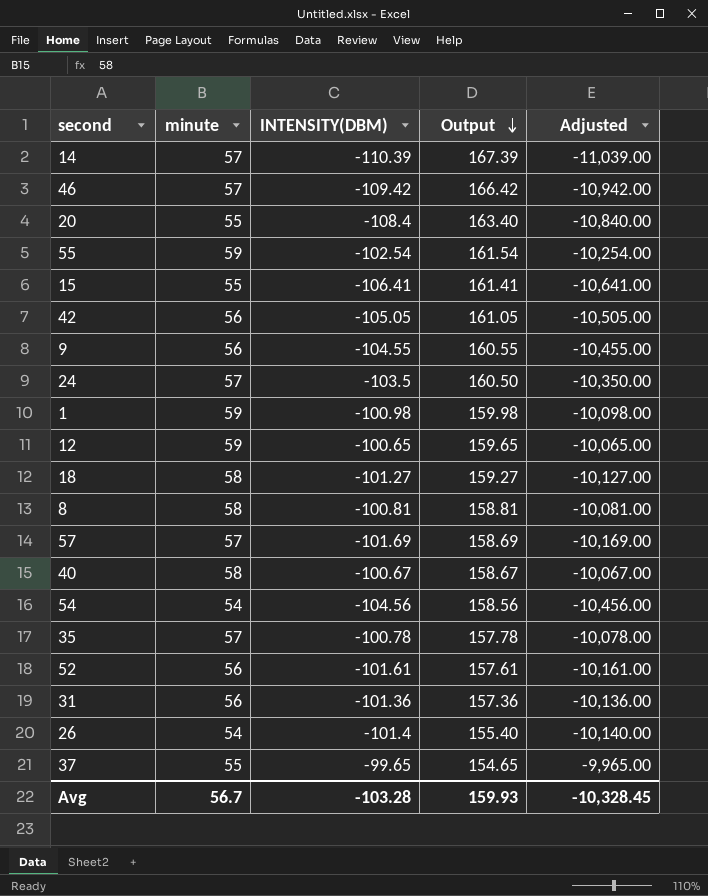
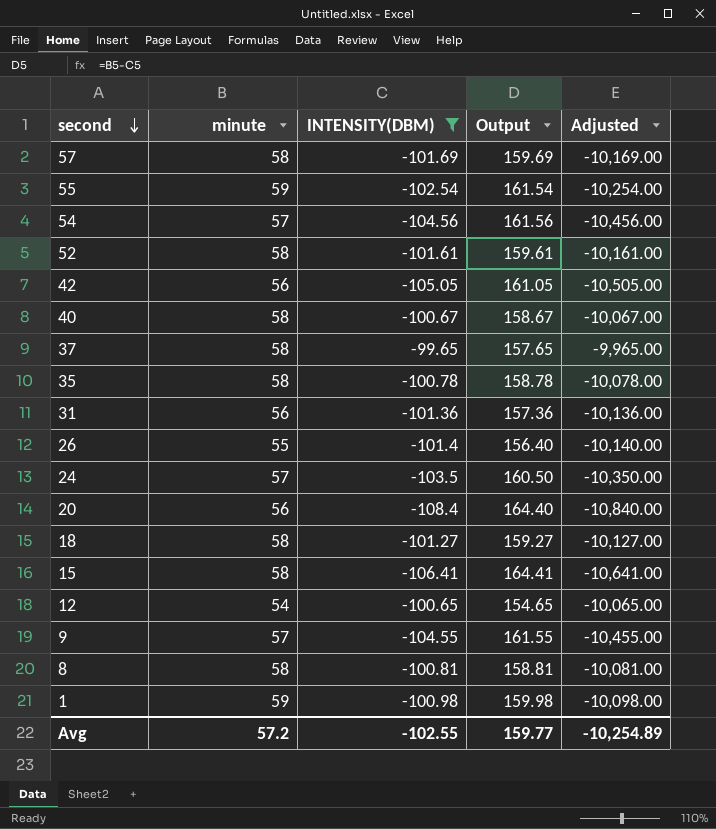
filter: none -> INTENSITY(DBM) >= -108.4
row order: Output descending -> second descending
57 | minute: 57 -> 58
57 | Output: 158.69 -> 159.69
54 | minute: 54 -> 57
54 | Output: 158.56 -> 161.56
52 | minute: 56 -> 58
52 | Output: 157.61 -> 159.61
37 | minute: 55 -> 58
37 | Output: 154.65 -> 157.65
35 | minute: 57 -> 58
35 | Output: 157.78 -> 158.78
26 | minute: 54 -> 55
26 | Output: 155.40 -> 156.40
20 | minute: 55 -> 56
20 | Output: 163.40 -> 164.40
15 | minute: 55 -> 58
15 | Output: 161.41 -> 164.41
12 | minute: 59 -> 54
12 | Output: 159.65 -> 154.65
9 | minute: 56 -> 57
9 | Output: 160.55 -> 161.55
Avg | minute: 56.7 -> 57.2
Avg | INTENSITY(DBM): -103.28 -> -102.55
Avg | Output: 159.93 -> 159.77
Avg | Adjusted: -10,328.45 -> -10,254.89

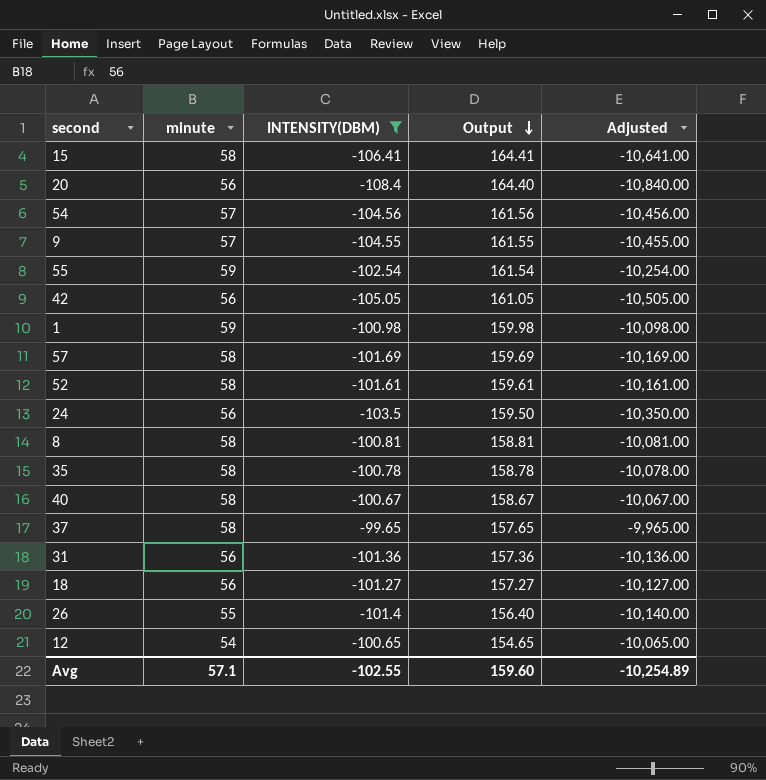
row order: second descending -> Output descending
24 | minute: 57 -> 56
24 | Output: 160.50 -> 159.50
18 | minute: 58 -> 56
18 | Output: 159.27 -> 157.27
Avg | minute: 57.2 -> 57.1
Avg | Output: 159.77 -> 159.60

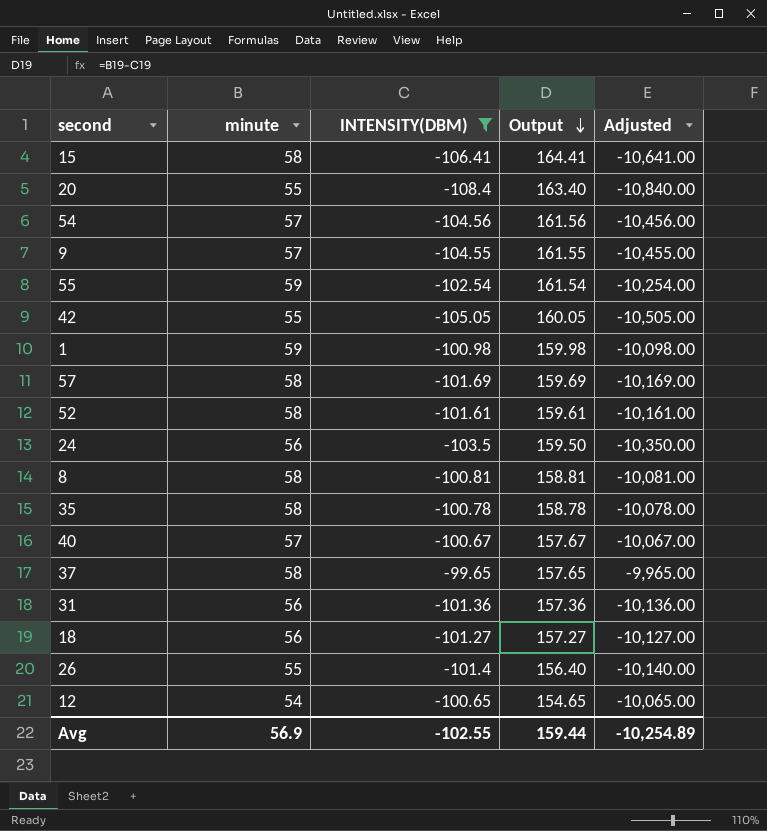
20 | minute: 56 -> 55
20 | Output: 164.40 -> 163.40
42 | minute: 56 -> 55
42 | Output: 161.05 -> 160.05
40 | minute: 58 -> 57
40 | Output: 158.67 -> 157.67
Avg | minute: 57.1 -> 56.9
Avg | Output: 159.60 -> 159.44

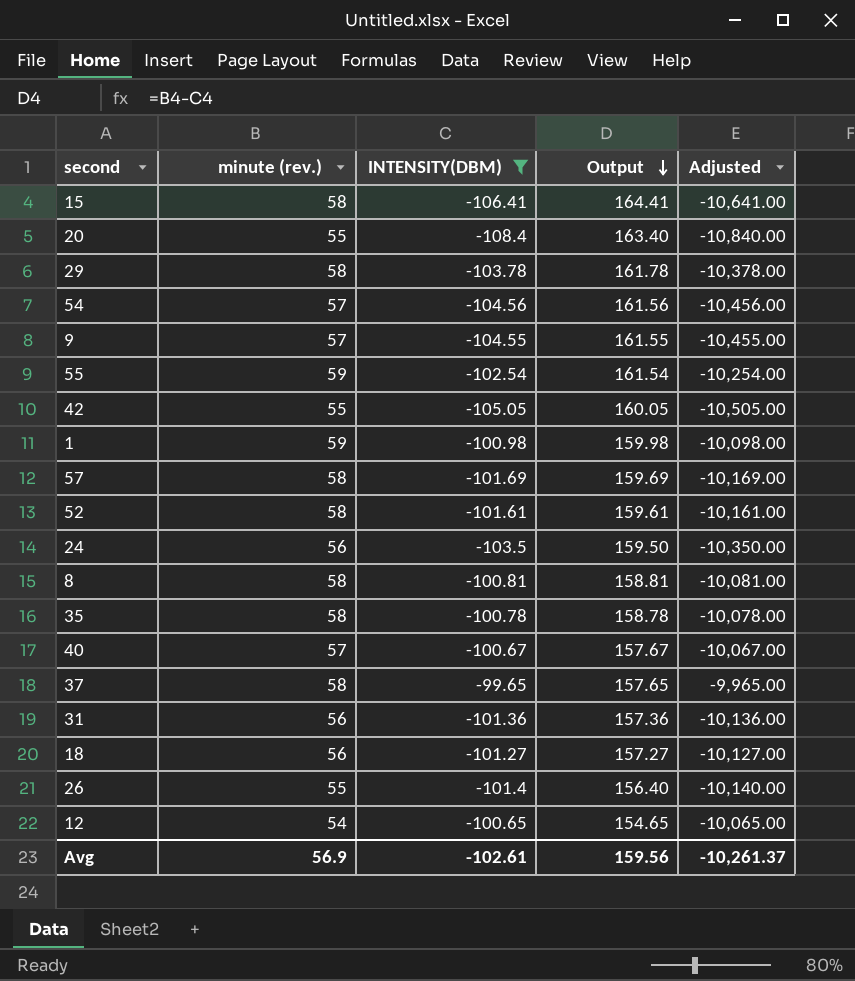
column name: minute -> minute (rev.)
row 29: none -> 58 | -103.78 | 161.78 | -10,378.00
Avg | INTENSITY(DBM): -102.55 -> -102.61
Avg | Output: 159.44 -> 159.56
Avg | Adjusted: -10,254.89 -> -10,261.37

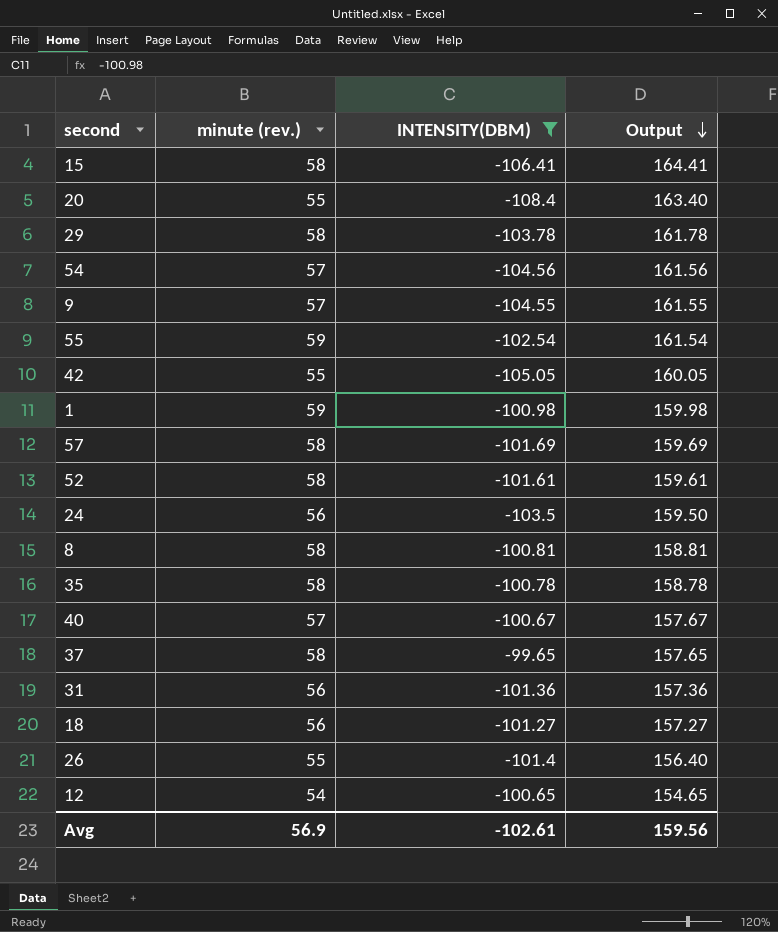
column Adjusted | formula: [INTENSITY(DBM)] * 100 -> none

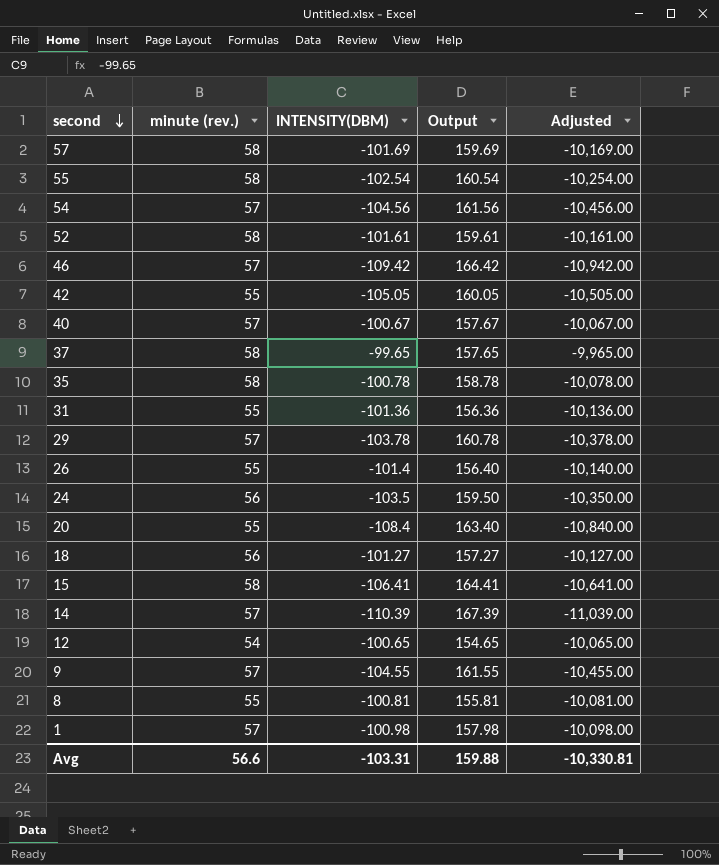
filter: INTENSITY(DBM) >= -108.4 -> none
row order: Output descending -> second descending
column Adjusted | formula: none -> [INTENSITY(DBM)] * 100
55 | minute (rev.): 59 -> 58
55 | Output: 161.54 -> 160.54
31 | minute (rev.): 56 -> 55
31 | Output: 157.36 -> 156.36
29 | minute (rev.): 58 -> 57
29 | Output: 161.78 -> 160.78
8 | minute (rev.): 58 -> 55
8 | Output: 158.81 -> 155.81
1 | minute (rev.): 59 -> 57
1 | Output: 159.98 -> 157.98
Avg | minute (rev.): 56.9 -> 56.6
Avg | INTENSITY(DBM): -102.61 -> -103.31
Avg | Output: 159.56 -> 159.88

